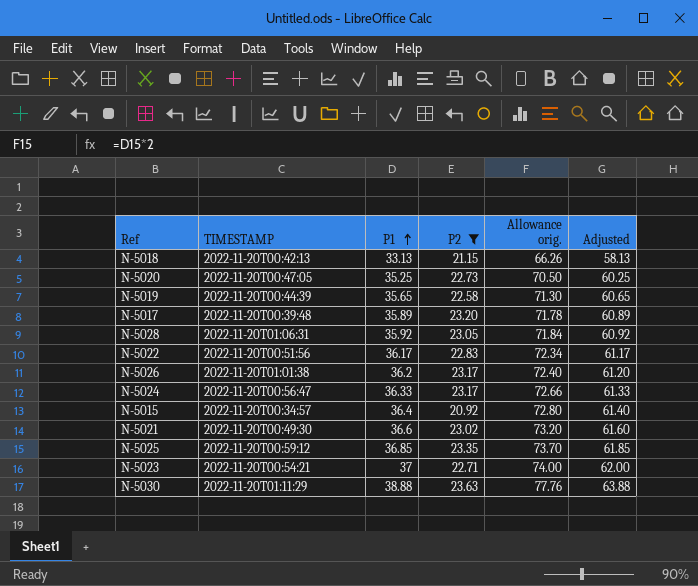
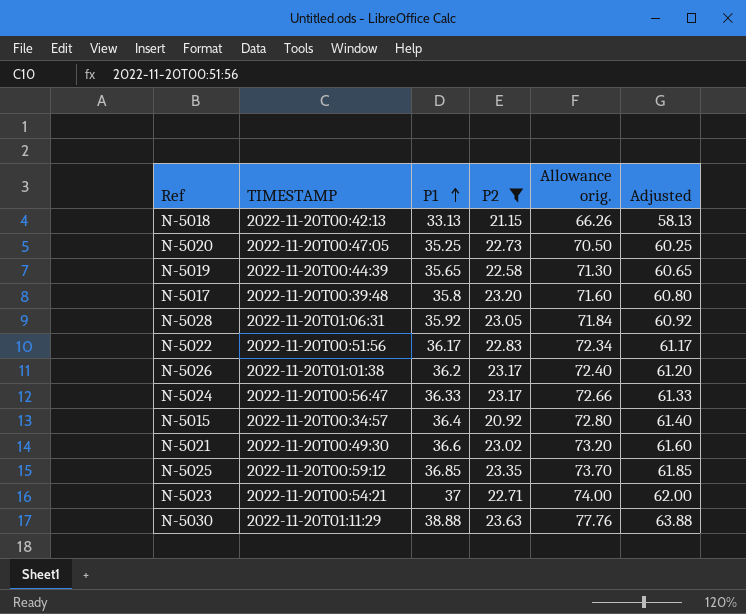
N-5017 | P1: 35.89 -> 35.8
N-5017 | Allowance orig.: 71.78 -> 71.60
N-5017 | Adjusted: 60.89 -> 60.80

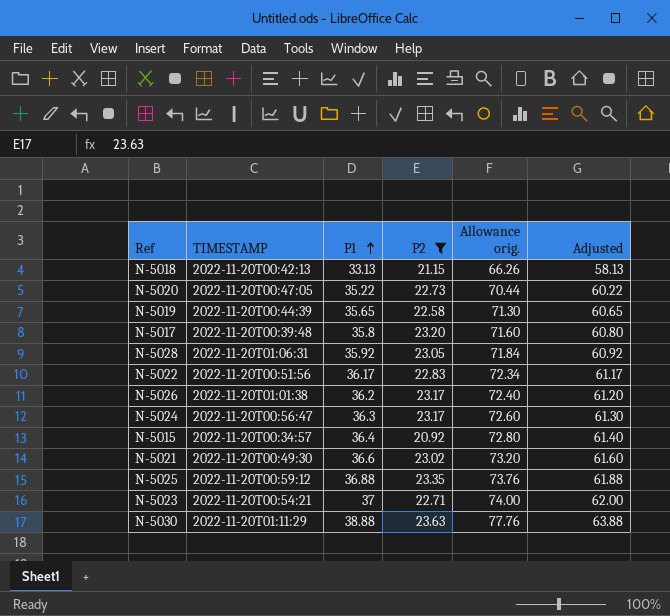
N-5020 | P1: 35.25 -> 35.22
N-5020 | Allowance orig.: 70.50 -> 70.44
N-5020 | Adjusted: 60.25 -> 60.22
N-5024 | P1: 36.33 -> 36.3
N-5024 | Allowance orig.: 72.66 -> 72.60
N-5024 | Adjusted: 61.33 -> 61.30
N-5025 | P1: 36.85 -> 36.88
N-5025 | Allowance orig.: 73.70 -> 73.76
N-5025 | Adjusted: 61.85 -> 61.88

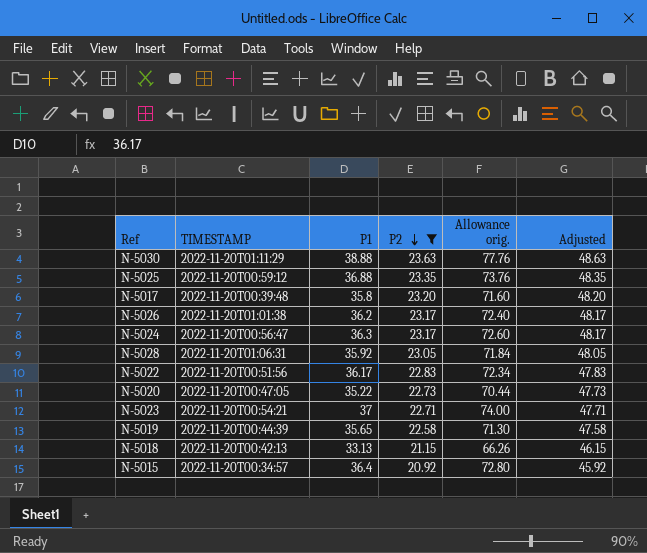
row order: P1 ascending -> P2 descending
column Adjusted | formula: [P1] + 25 -> [P2] + 25
row N-5021: 2022-11-20T00:49:30 | 36.6 | 23.02 | 73.20 | 61.60 -> none

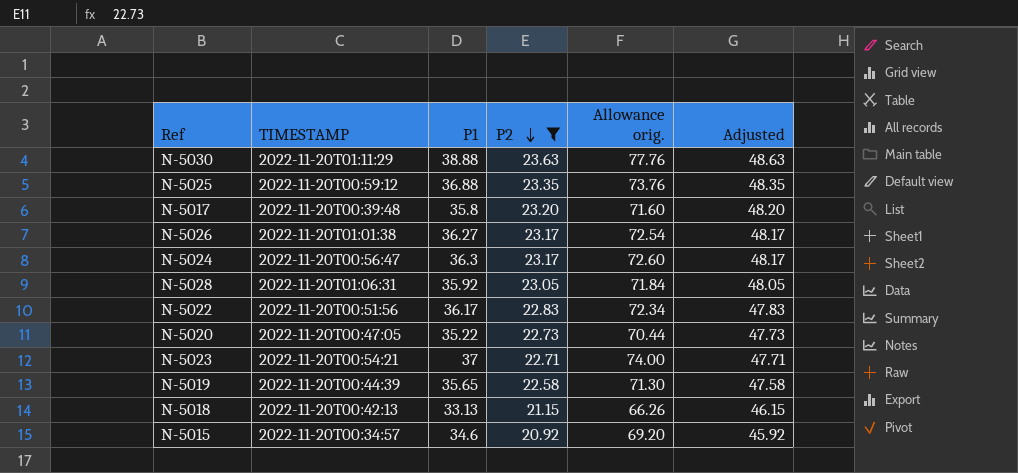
N-5026 | P1: 36.2 -> 36.27
N-5026 | Allowance orig.: 72.40 -> 72.54
N-5015 | P1: 36.4 -> 34.6
N-5015 | Allowance orig.: 72.80 -> 69.20

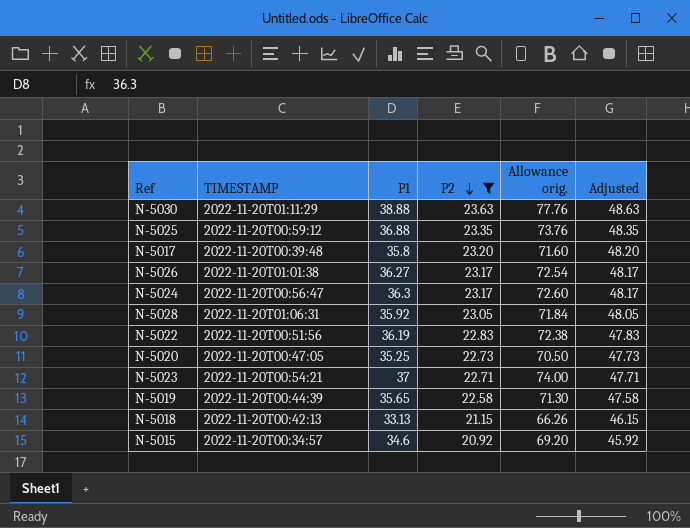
N-5022 | P1: 36.17 -> 36.19
N-5022 | Allowance orig.: 72.34 -> 72.38
N-5020 | P1: 35.22 -> 35.25
N-5020 | Allowance orig.: 70.44 -> 70.50

